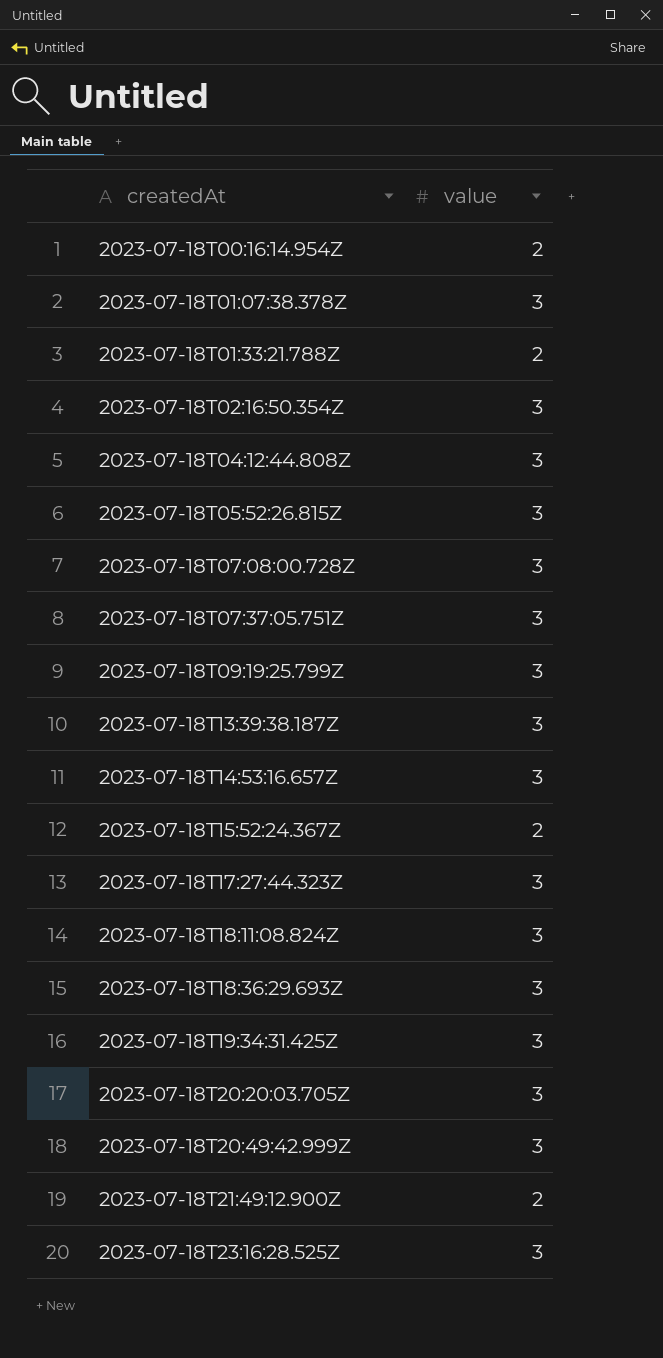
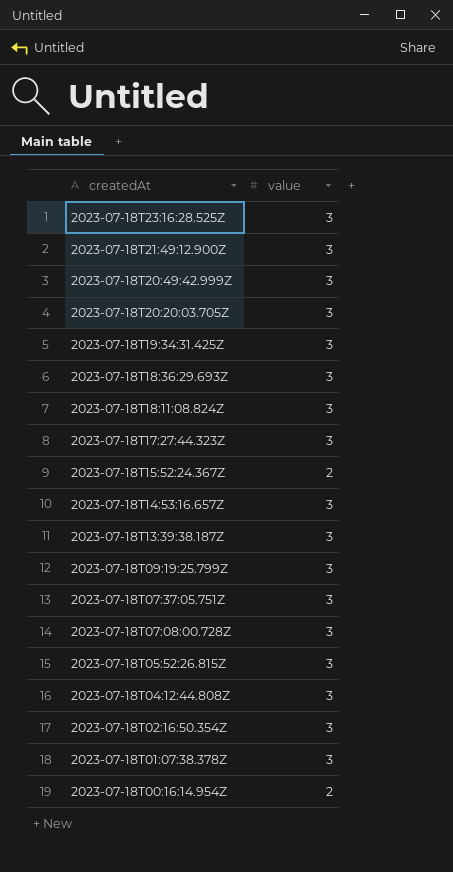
row order: createdAt ascending -> createdAt descending
row 2023-07-18T01:33:21.788Z: 2 -> none
2023-07-18T21:49:12.900Z | value: 2 -> 3

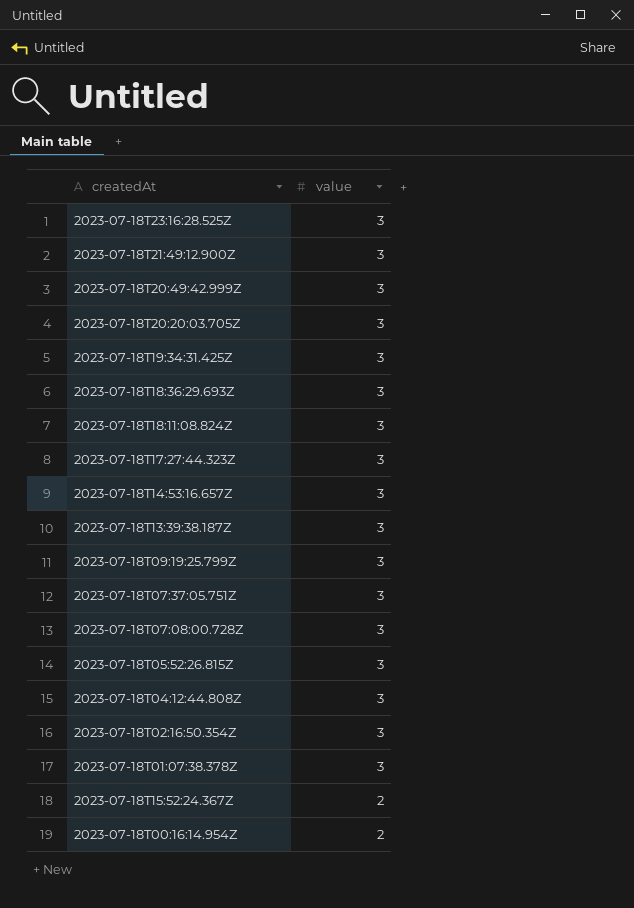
row order: createdAt descending -> value descending

